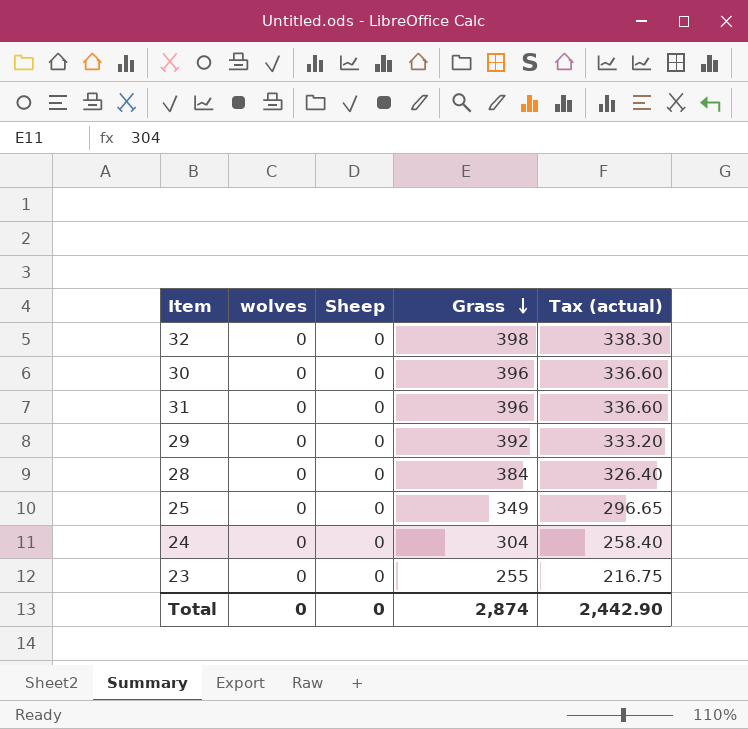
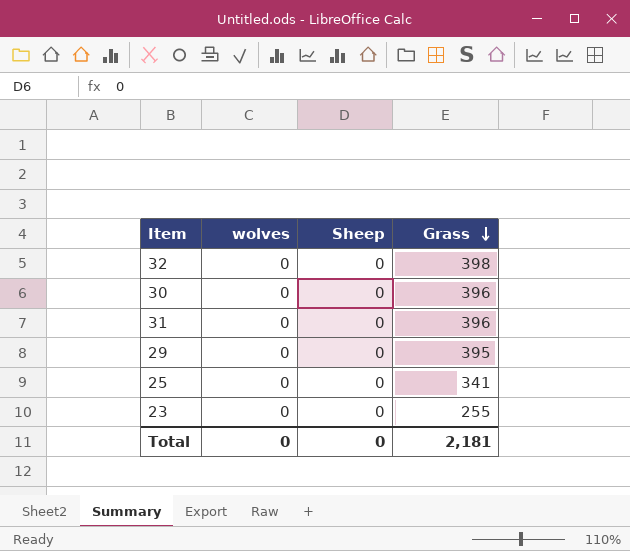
column Tax (actual) | formula: [Grass] * 0.85 -> none
row 28: 0 | 0 | 384 | 326.40 -> none
row 24: 0 | 0 | 304 | 258.40 -> none
29 | Grass: 392 -> 395
25 | Grass: 349 -> 341
Total | Grass: 2,874 -> 2,181

